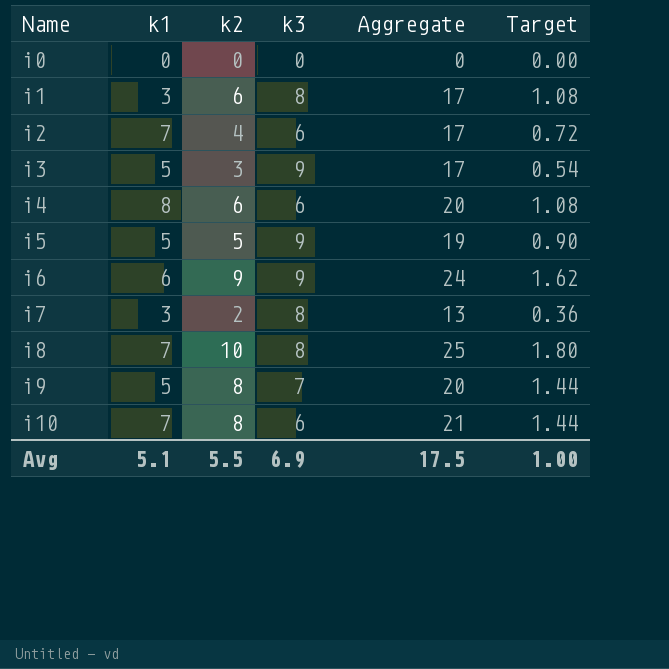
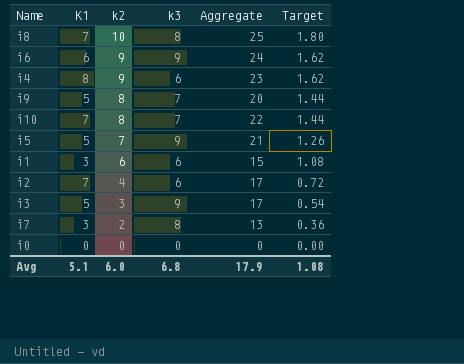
row order: Name ascending -> k2 descending
column name: k1 -> K1
i4 | k2: 6 -> 9
i4 | Aggregate: 20 -> 23
i4 | Target: 1.08 -> 1.62
i10 | k3: 6 -> 7
i10 | Aggregate: 21 -> 22
i5 | k2: 5 -> 7
i5 | Aggregate: 19 -> 21
i5 | Target: 0.90 -> 1.26
i1 | k3: 8 -> 6
i1 | Aggregate: 17 -> 15
Avg | k2: 5.5 -> 6.0
Avg | k3: 6.9 -> 6.8
Avg | Aggregate: 17.5 -> 17.9
Avg | Target: 1.00 -> 1.08

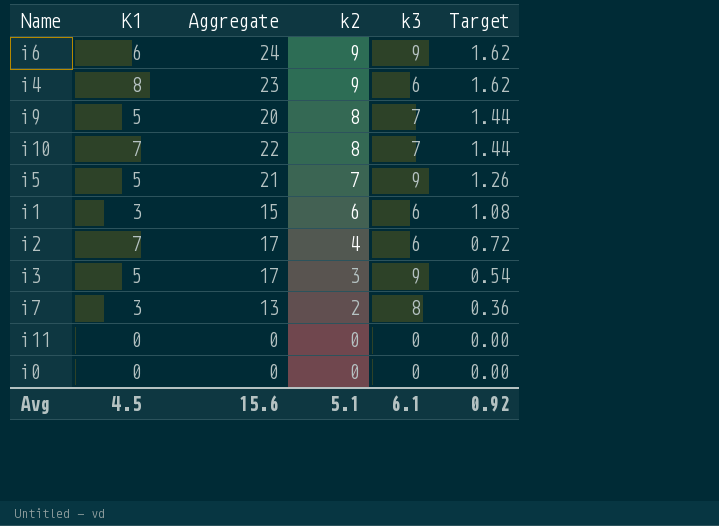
column Aggregate | position: 5 -> 3
row i8: 7 | 10 | 8 | 25 | 1.80 -> none
row i11: none -> 0 | 0 | 0 | 0 | 0.00
Avg | K1: 5.1 -> 4.5
Avg | Aggregate: 17.9 -> 15.6
Avg | k2: 6.0 -> 5.1
Avg | k3: 6.8 -> 6.1
Avg | Target: 1.08 -> 0.92

